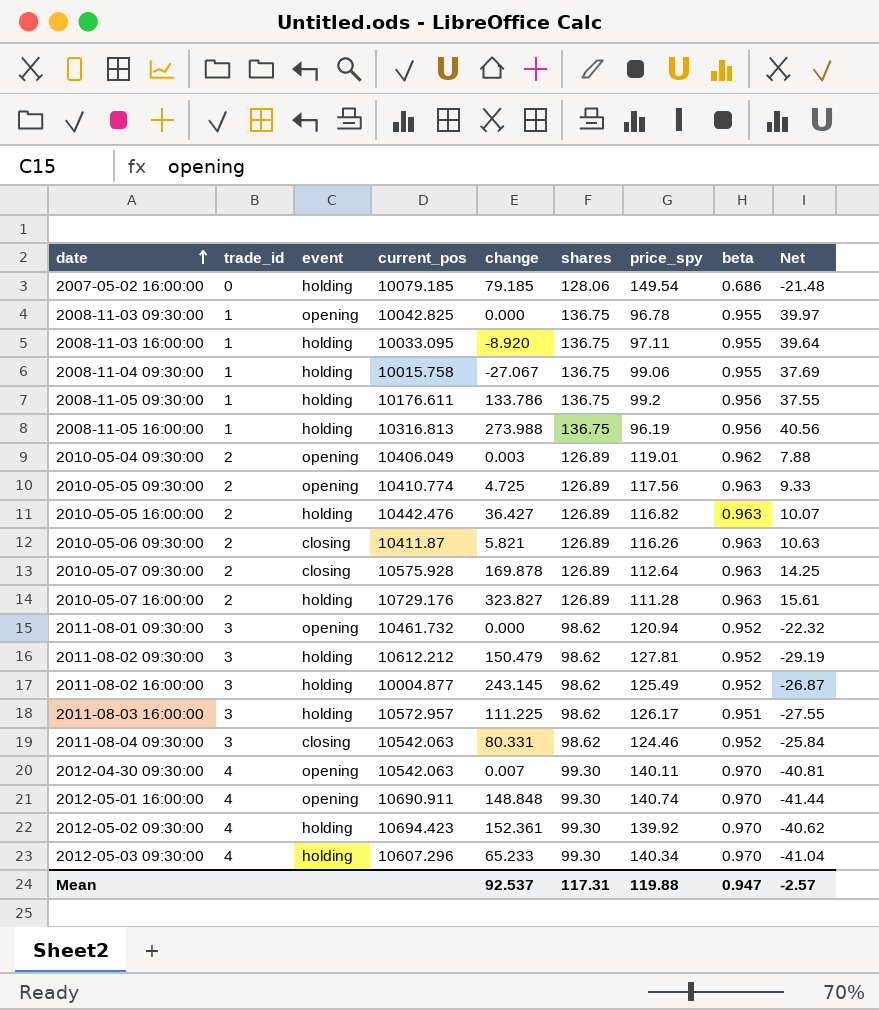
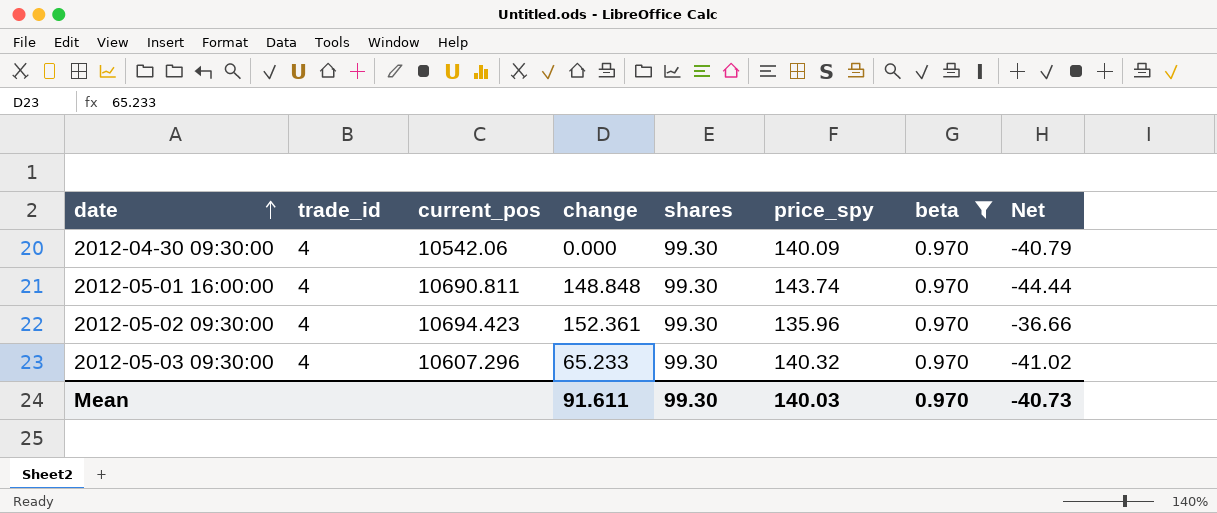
filter: none -> beta = 0.970
column event | position: 3 -> none
2012-04-30 09:30:00 | current_pos: 10542.063 -> 10542.06
2012-04-30 09:30:00 | change: 0.007 -> 0.000
2012-04-30 09:30:00 | price_spy: 140.11 -> 140.09
2012-04-30 09:30:00 | Net: -40.81 -> -40.79
2012-05-01 16:00:00 | current_pos: 10690.911 -> 10690.811
2012-05-01 16:00:00 | price_spy: 140.74 -> 143.74
2012-05-01 16:00:00 | Net: -41.44 -> -44.44
2012-05-02 09:30:00 | price_spy: 139.92 -> 135.96
2012-05-02 09:30:00 | Net: -40.62 -> -36.66
2012-05-03 09:30:00 | price_spy: 140.34 -> 140.32
2012-05-03 09:30:00 | Net: -41.04 -> -41.02
Mean | change: 92.537 -> 91.611
Mean | shares: 117.31 -> 99.30
Mean | price_spy: 119.88 -> 140.03
Mean | beta: 0.947 -> 0.970
Mean | Net: -2.57 -> -40.73

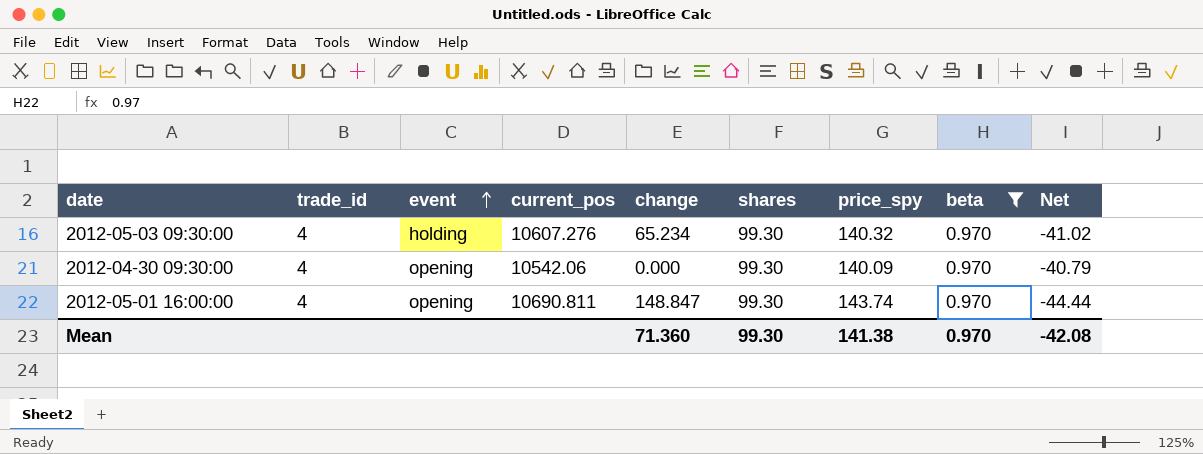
row order: date ascending -> event ascending
column event | position: none -> 3
row 2012-05-02 09:30:00: 4 | 10694.423 | 152.361 | 99.30 | 135.96 | 0.970 | -36.66 -> none
2012-05-03 09:30:00 | current_pos: 10607.296 -> 10607.276
2012-05-03 09:30:00 | change: 65.233 -> 65.234
2012-05-01 16:00:00 | change: 148.848 -> 148.847
Mean | change: 91.611 -> 71.360
Mean | price_spy: 140.03 -> 141.38
Mean | Net: -40.73 -> -42.08

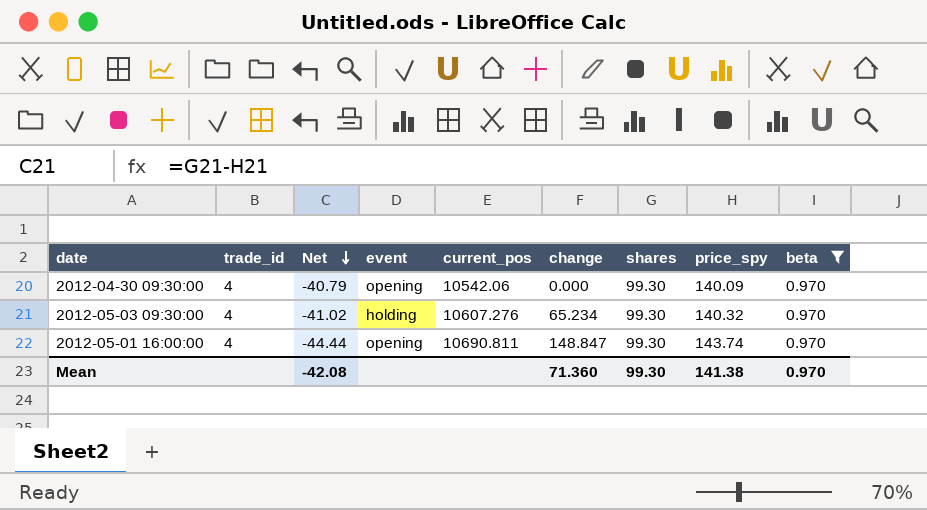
row order: event ascending -> Net descending
column Net | position: 9 -> 3

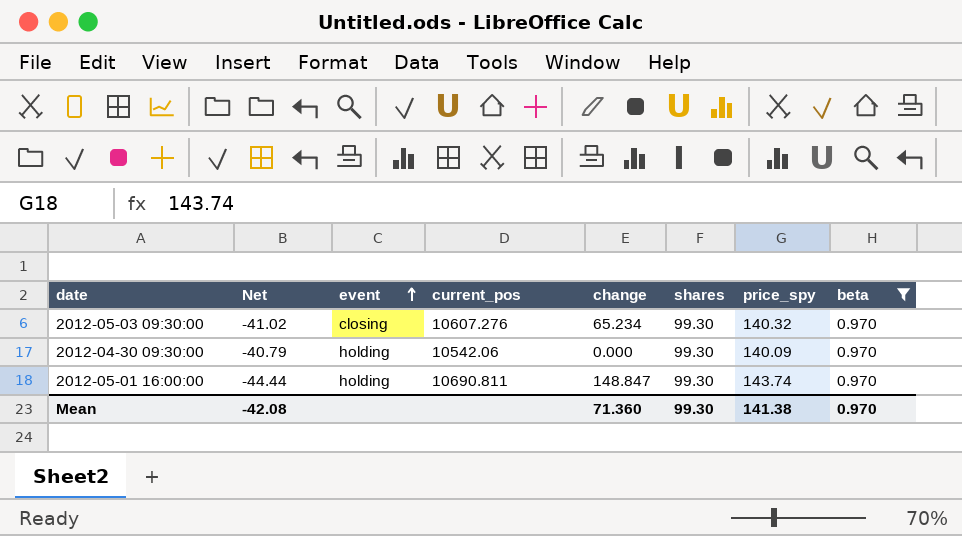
row order: Net descending -> event ascending
column trade_id | position: 2 -> none
2012-05-03 09:30:00 | event: holding -> closing
2012-04-30 09:30:00 | event: opening -> holding
2012-05-01 16:00:00 | event: opening -> holding

